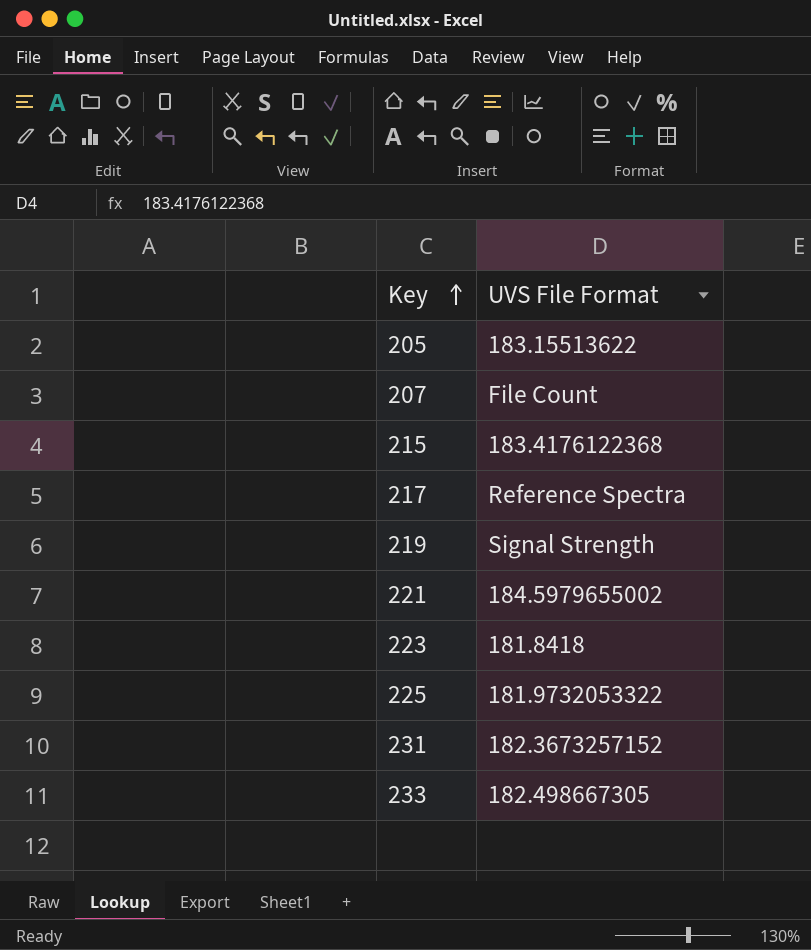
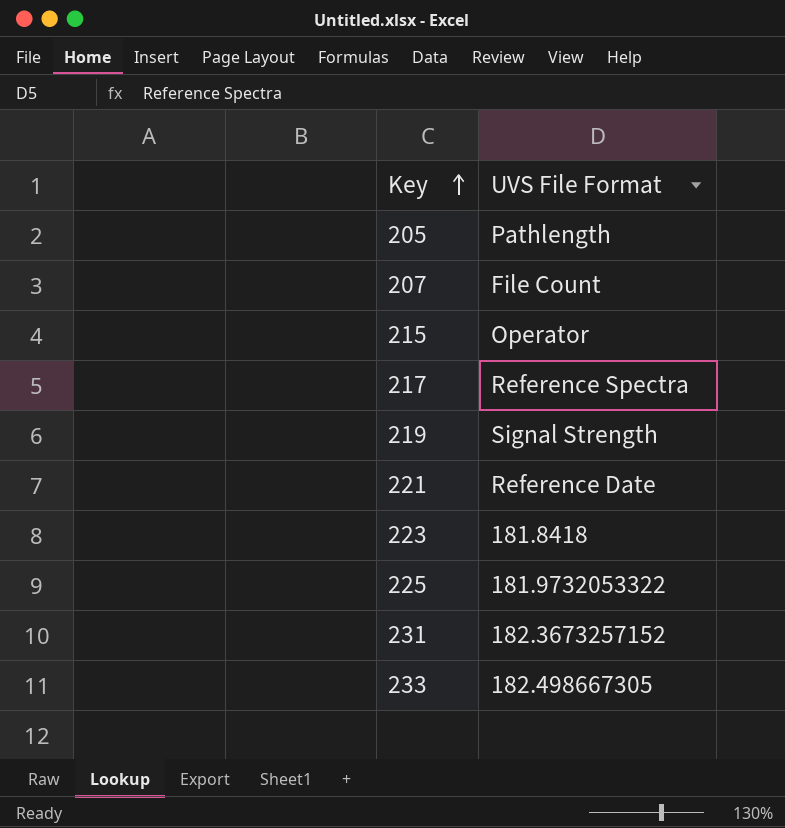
205 | UVS File Format: 183.15513622 -> Pathlength
215 | UVS File Format: 183.4176122368 -> Operator
221 | UVS File Format: 184.5979655002 -> Reference Date

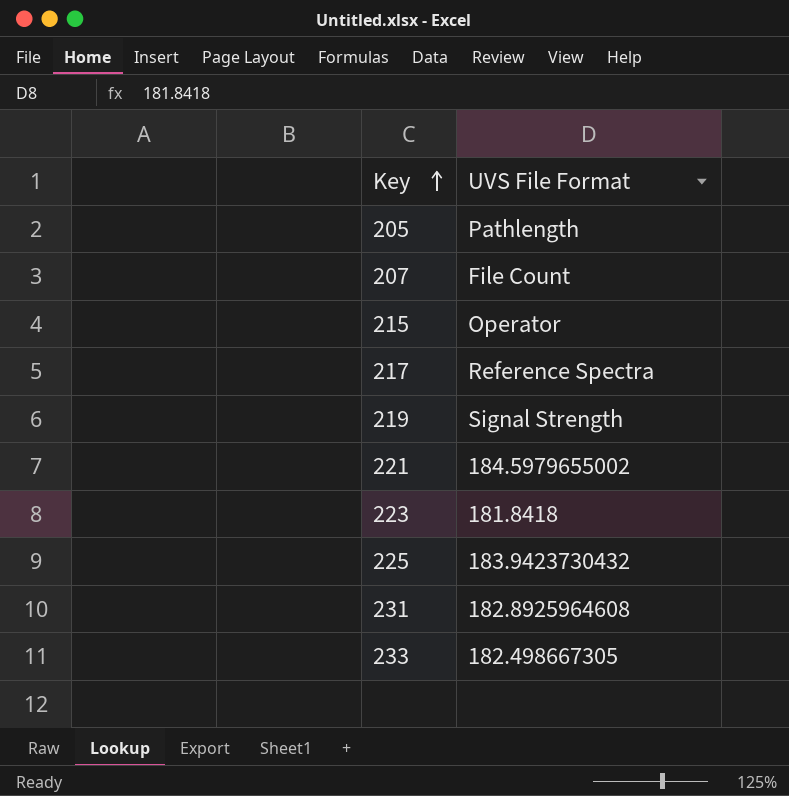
221 | UVS File Format: Reference Date -> 184.5979655002
225 | UVS File Format: 181.9732053322 -> 183.9423730432
231 | UVS File Format: 182.3673257152 -> 182.8925964608

